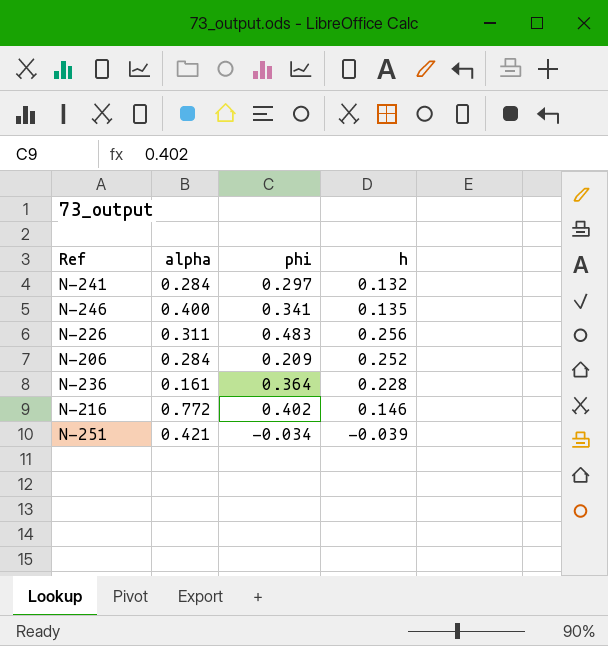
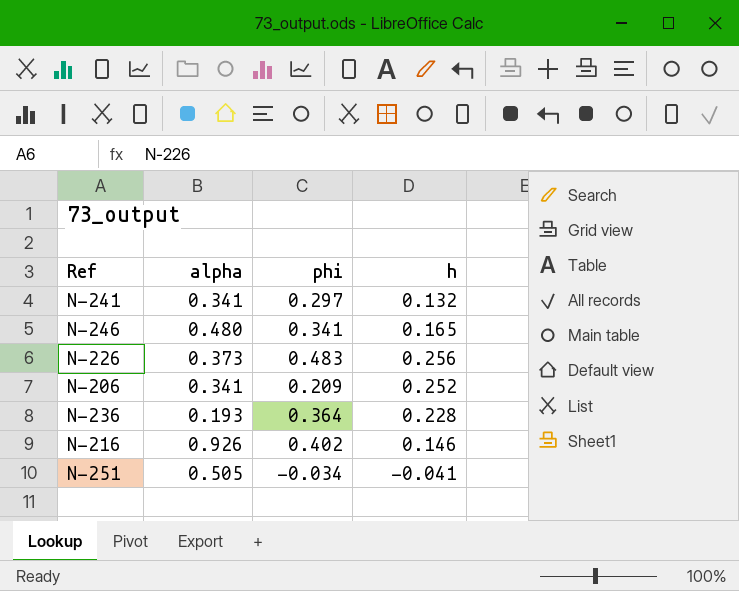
N-241 | alpha: 0.284 -> 0.341
N-246 | alpha: 0.400 -> 0.480
N-246 | h: 0.135 -> 0.165
N-226 | alpha: 0.311 -> 0.373
N-206 | alpha: 0.284 -> 0.341
N-236 | alpha: 0.161 -> 0.193
N-216 | alpha: 0.772 -> 0.926
N-251 | alpha: 0.421 -> 0.505
N-251 | h: -0.039 -> -0.041

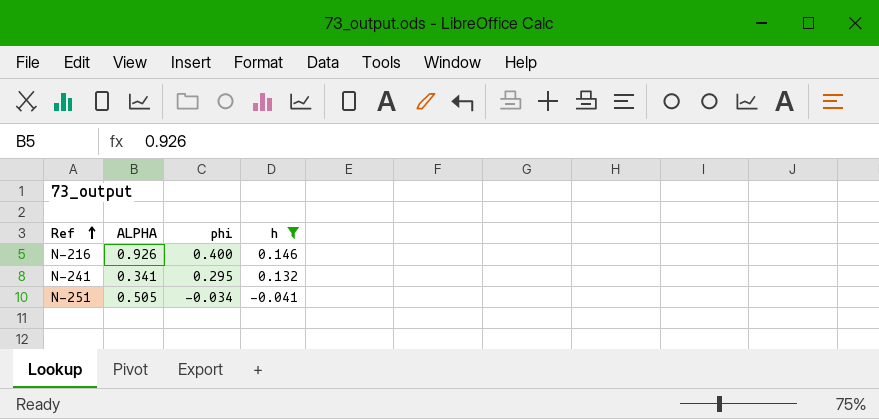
filter: none -> h <= 0.146
row order: none -> Ref ascending
column name: alpha -> ALPHA
N-216 | phi: 0.402 -> 0.400
N-241 | phi: 0.297 -> 0.295

